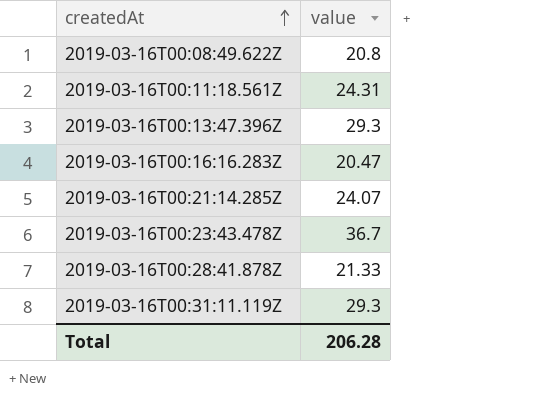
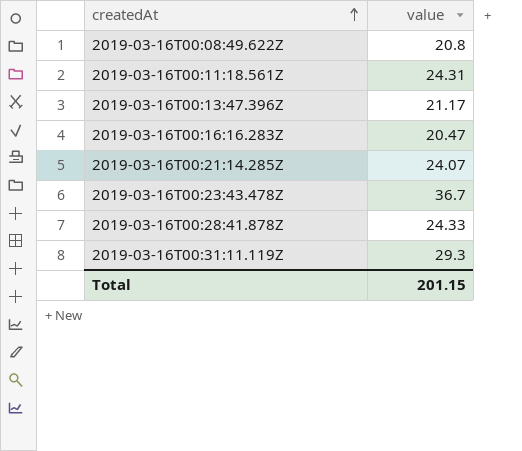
2019-03-16T00:13:47.396Z | value: 29.3 -> 21.17
2019-03-16T00:28:41.878Z | value: 21.33 -> 24.33
Total | value: 206.28 -> 201.15

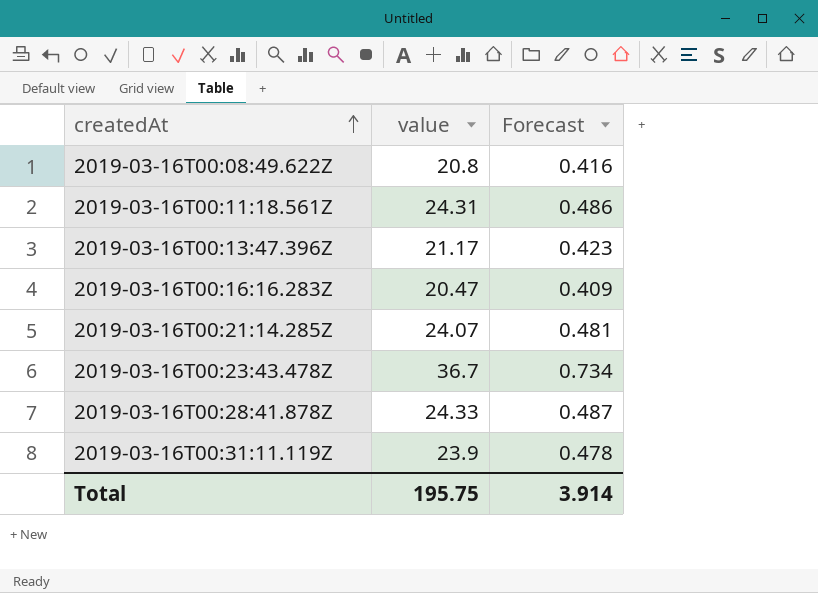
column Forecast | formula: none -> [value] * 0.02
2019-03-16T00:31:11.119Z | value: 29.3 -> 23.9
Total | value: 201.15 -> 195.75

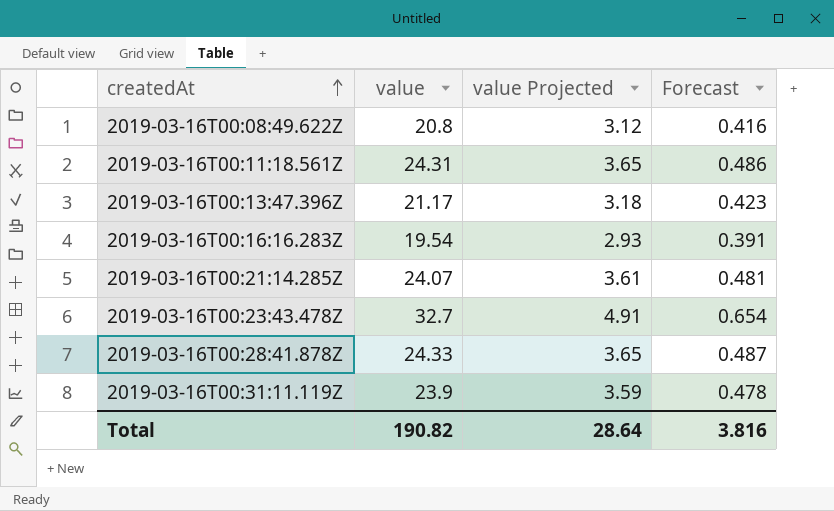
column value Projected | formula: none -> [value] * 0.15
2019-03-16T00:16:16.283Z | value: 20.47 -> 19.54
2019-03-16T00:16:16.283Z | Forecast: 0.409 -> 0.391
2019-03-16T00:23:43.478Z | value: 36.7 -> 32.7
2019-03-16T00:23:43.478Z | Forecast: 0.734 -> 0.654
Total | value: 195.75 -> 190.82
Total | Forecast: 3.914 -> 3.816

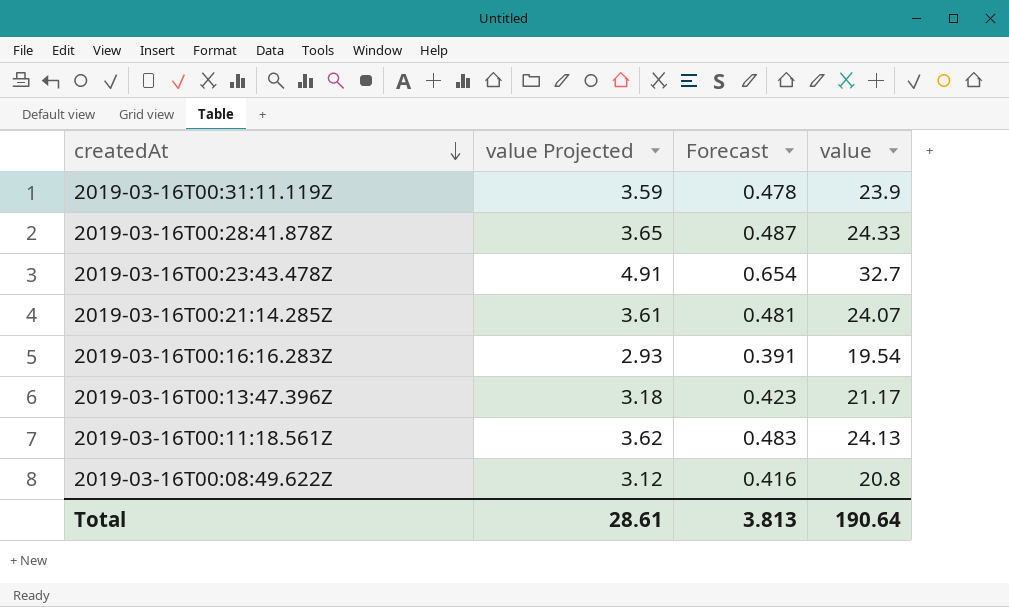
row order: createdAt ascending -> createdAt descending
column value | position: 2 -> 4
2019-03-16T00:11:18.561Z | value Projected: 3.65 -> 3.62
2019-03-16T00:11:18.561Z | Forecast: 0.486 -> 0.483
2019-03-16T00:11:18.561Z | value: 24.31 -> 24.13
Total | value Projected: 28.64 -> 28.61
Total | Forecast: 3.816 -> 3.813
Total | value: 190.82 -> 190.64

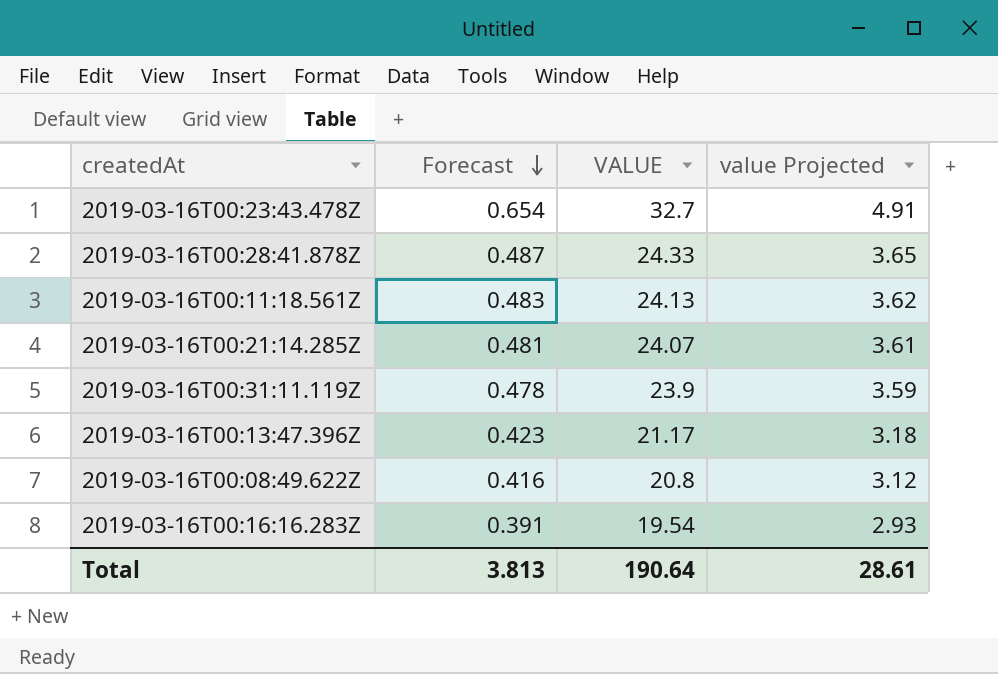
row order: createdAt descending -> Forecast descending
column name: value -> VALUE
column value Projected | position: 2 -> 4

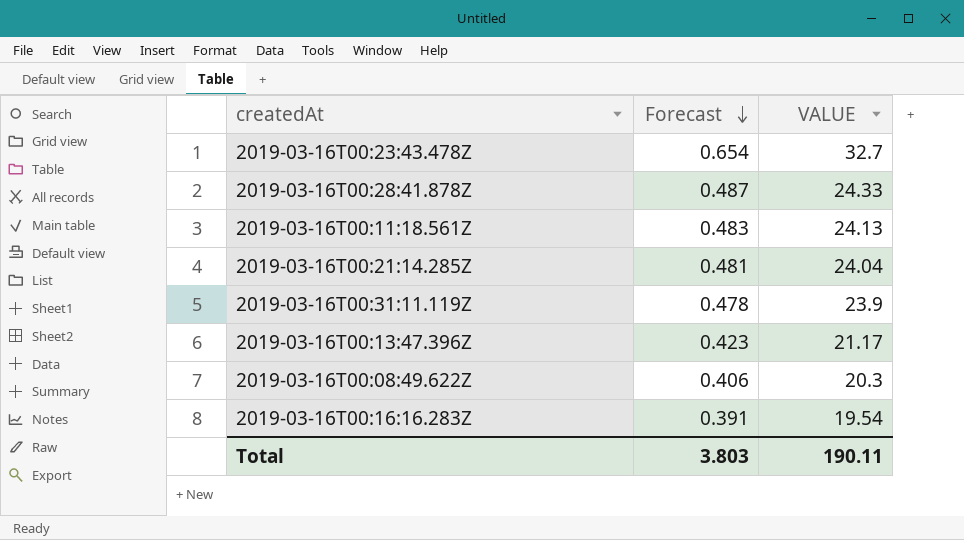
column value Projected | formula: [VALUE] * 0.15 -> none
2019-03-16T00:21:14.285Z | VALUE: 24.07 -> 24.04
2019-03-16T00:08:49.622Z | Forecast: 0.416 -> 0.406
2019-03-16T00:08:49.622Z | VALUE: 20.8 -> 20.3
Total | Forecast: 3.813 -> 3.803
Total | VALUE: 190.64 -> 190.11

